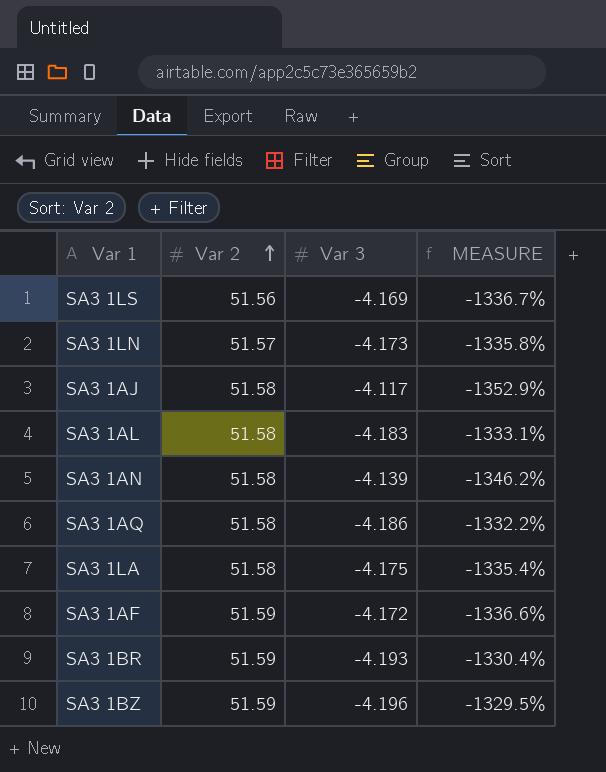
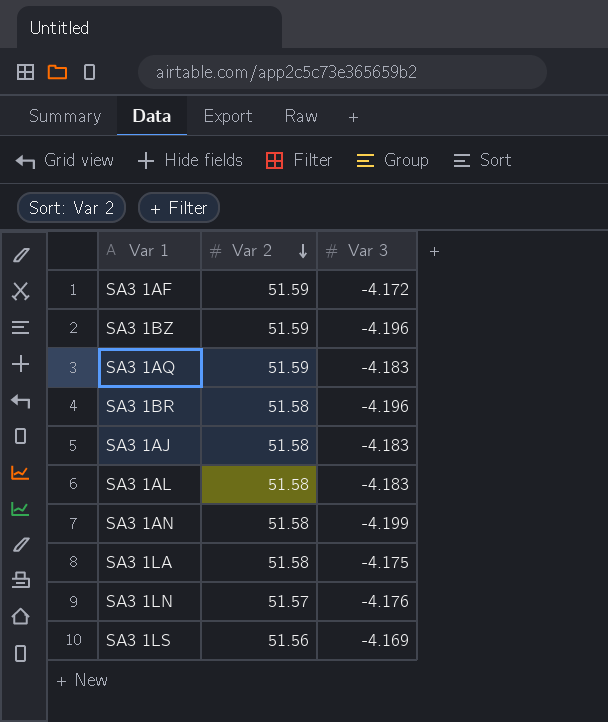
row order: Var 2 ascending -> Var 2 descending
column MEASURE | formula: ([Var 2] - [Var 3]) / [Var 3] -> none
SA3 1AQ | Var 2: 51.58 -> 51.59
SA3 1AQ | Var 3: -4.186 -> -4.183
SA3 1BR | Var 2: 51.59 -> 51.58
SA3 1BR | Var 3: -4.193 -> -4.196
SA3 1AJ | Var 3: -4.117 -> -4.183
SA3 1AN | Var 3: -4.139 -> -4.199
SA3 1LN | Var 3: -4.173 -> -4.176

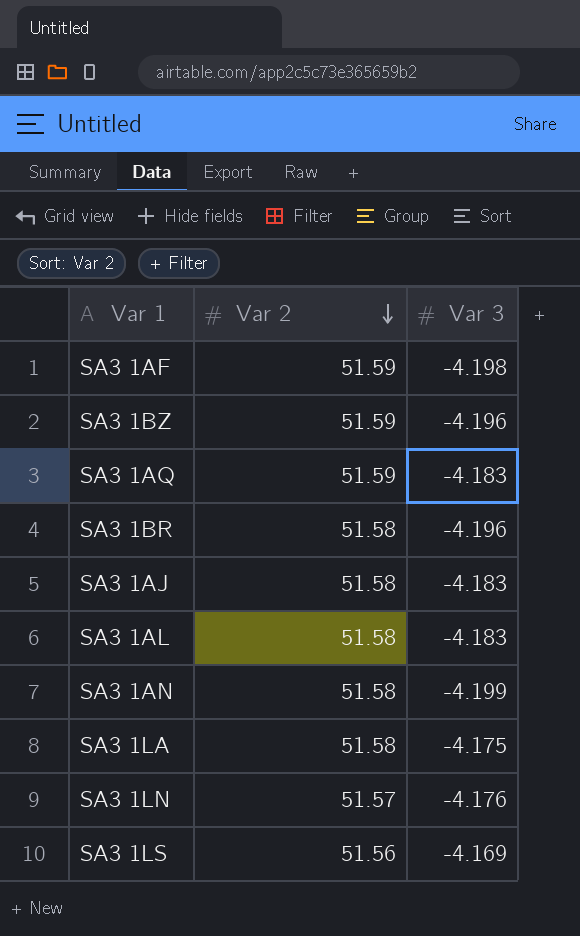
SA3 1AF | Var 3: -4.172 -> -4.198

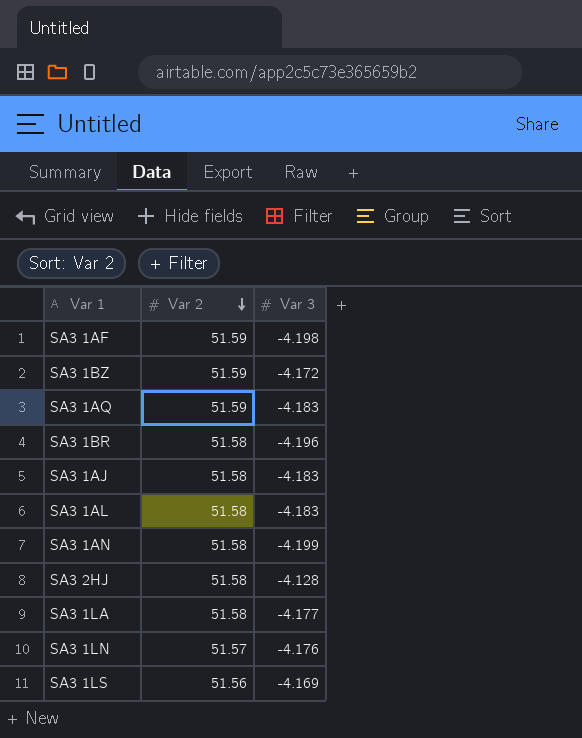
SA3 1BZ | Var 3: -4.196 -> -4.172
row SA3 2HJ: none -> 51.58 | -4.128
SA3 1LA | Var 3: -4.175 -> -4.177

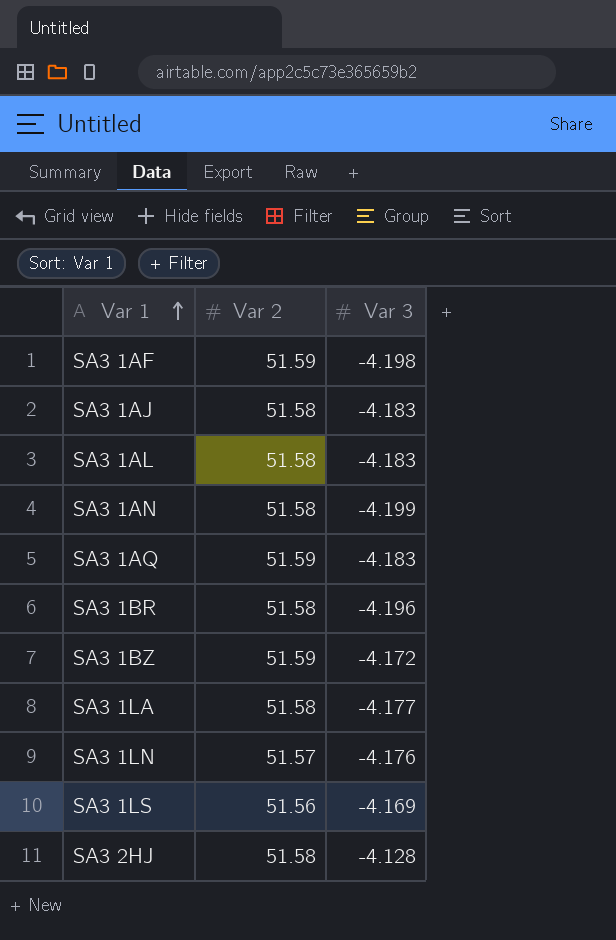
row order: Var 2 descending -> Var 1 ascending

